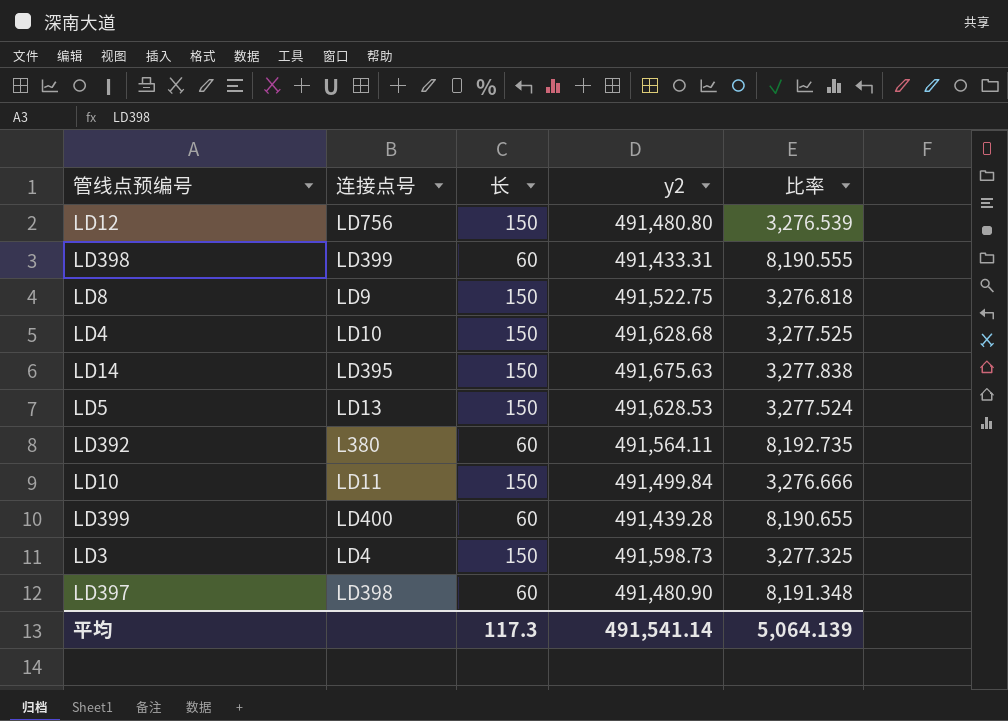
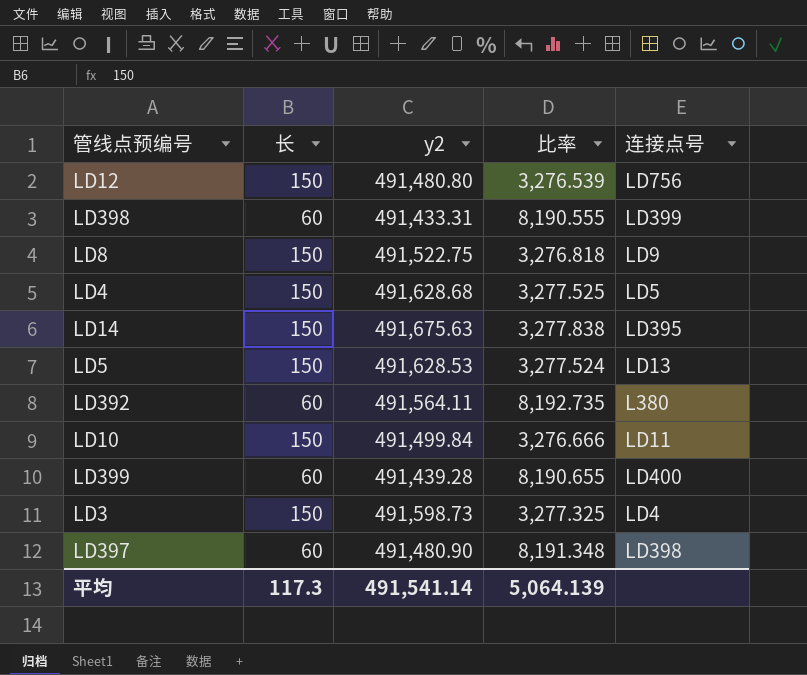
column 连接点号 | position: 2 -> 5
LD4 | 连接点号: LD10 -> LD5

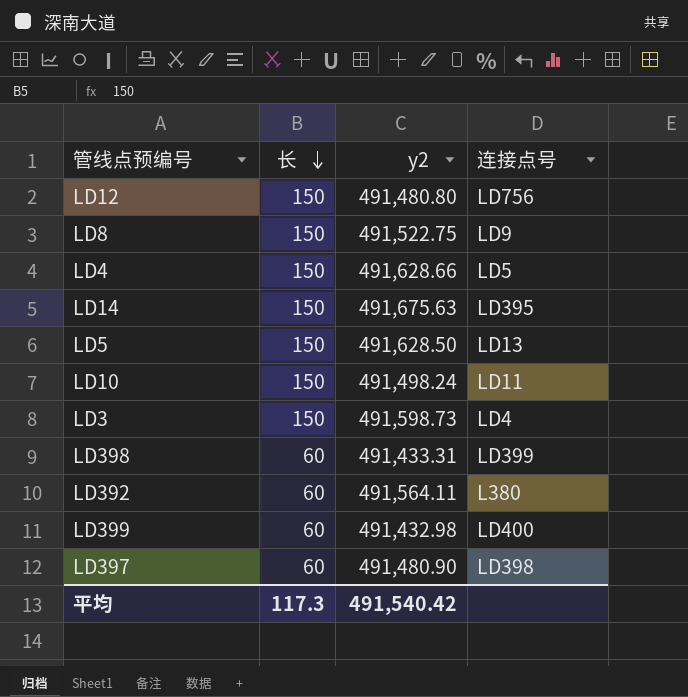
row order: none -> 长 descending
column 比率 | formula: [y2] / [长] -> none
LD4 | y2: 491,628.68 -> 491,628.66
LD5 | y2: 491,628.53 -> 491,628.50
LD10 | y2: 491,499.84 -> 491,498.24
LD399 | y2: 491,439.28 -> 491,432.98
平均 | y2: 491,541.14 -> 491,540.42

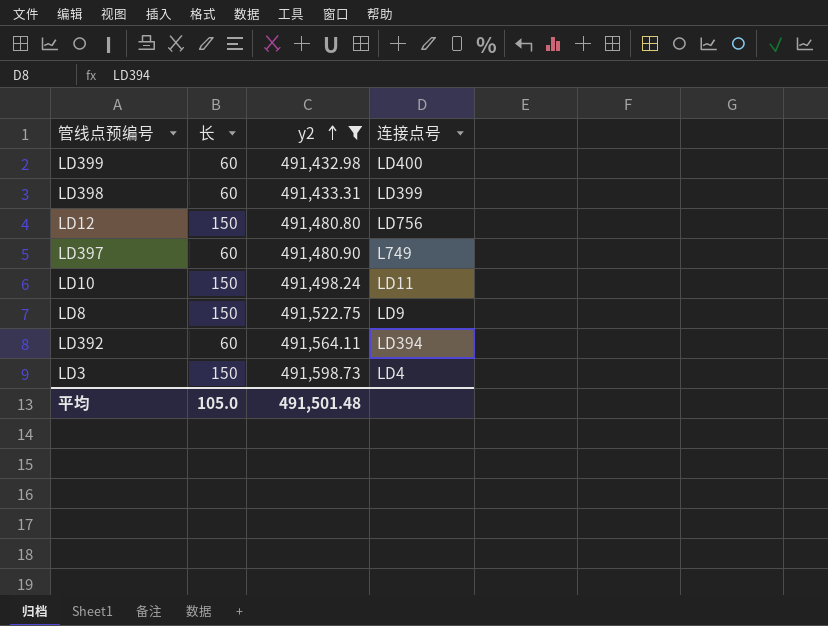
filter: none -> y2 <= 491,598.73
row order: 长 descending -> y2 ascending
LD397 | 连接点号: LD398 -> L749
LD392 | 连接点号: L380 -> LD394
平均 | 长: 117.3 -> 105.0
平均 | y2: 491,540.42 -> 491,501.48

